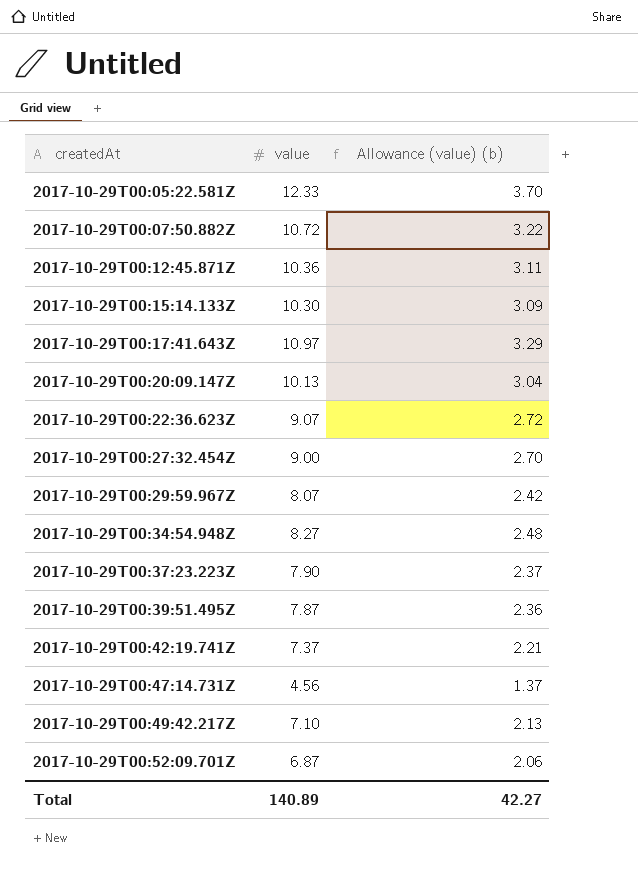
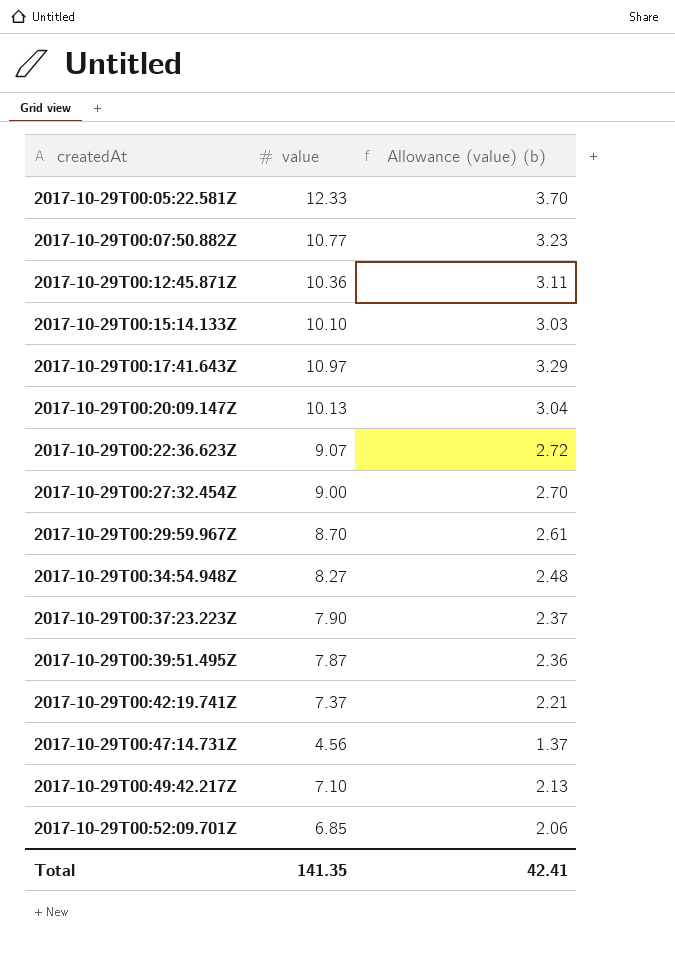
2017-10-29T00:07:50.882Z | value: 10.72 -> 10.77
2017-10-29T00:07:50.882Z | Allowance (value) (b): 3.22 -> 3.23
2017-10-29T00:15:14.133Z | value: 10.30 -> 10.10
2017-10-29T00:15:14.133Z | Allowance (value) (b): 3.09 -> 3.03
2017-10-29T00:29:59.967Z | value: 8.07 -> 8.70
2017-10-29T00:29:59.967Z | Allowance (value) (b): 2.42 -> 2.61
2017-10-29T00:52:09.701Z | value: 6.87 -> 6.85
Total | value: 140.89 -> 141.35
Total | Allowance (value) (b): 42.27 -> 42.41

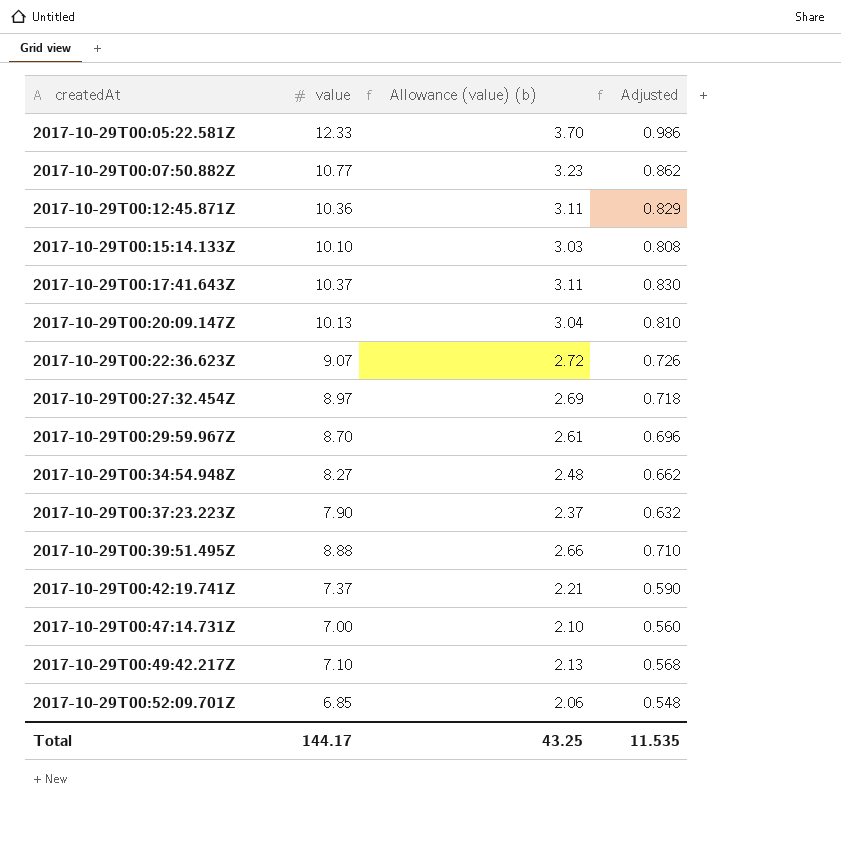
column Adjusted | formula: none -> [value] * 0.08
2017-10-29T00:17:41.643Z | value: 10.97 -> 10.37
2017-10-29T00:17:41.643Z | Allowance (value) (b): 3.29 -> 3.11
2017-10-29T00:27:32.454Z | value: 9.00 -> 8.97
2017-10-29T00:27:32.454Z | Allowance (value) (b): 2.70 -> 2.69
2017-10-29T00:39:51.495Z | value: 7.87 -> 8.88
2017-10-29T00:39:51.495Z | Allowance (value) (b): 2.36 -> 2.66
2017-10-29T00:47:14.731Z | value: 4.56 -> 7.00
2017-10-29T00:47:14.731Z | Allowance (value) (b): 1.37 -> 2.10
Total | value: 141.35 -> 144.17
Total | Allowance (value) (b): 42.41 -> 43.25

